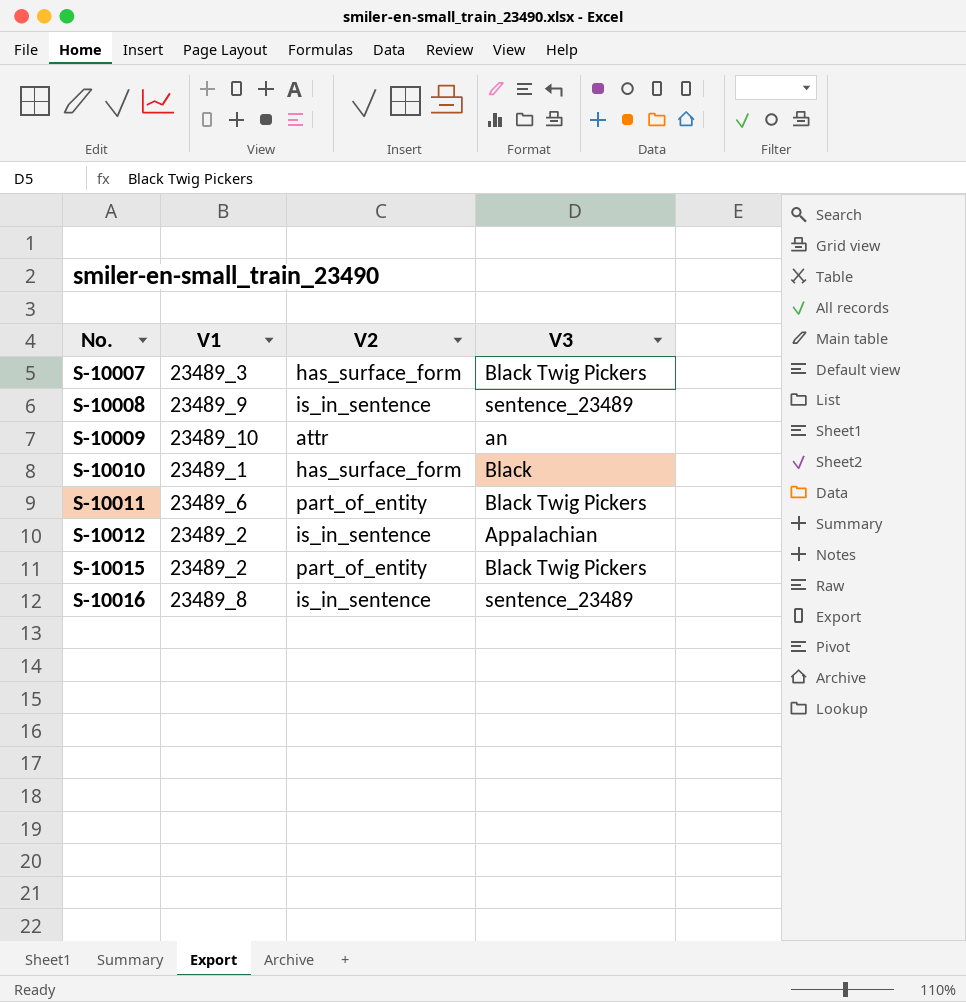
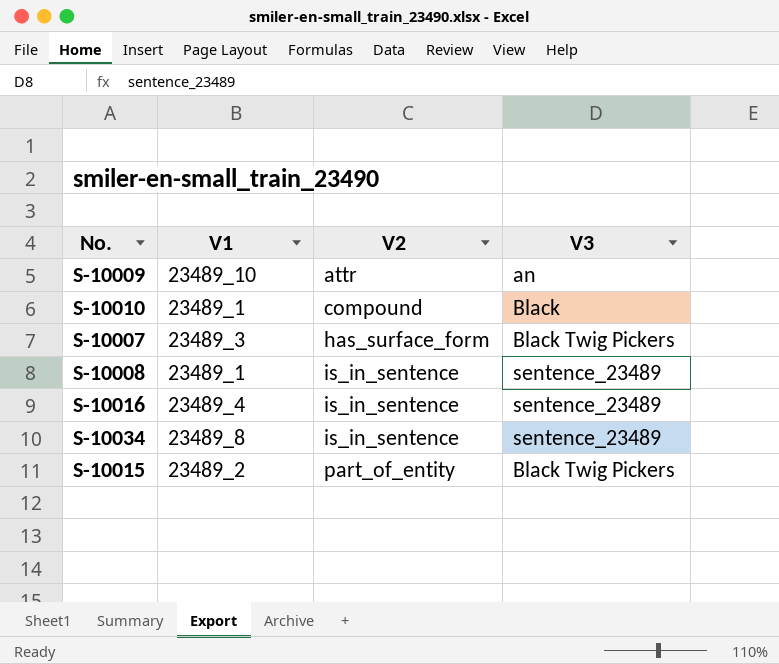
row order: No. ascending -> V2 ascending
row S-10011: 23489_6 | part_of_entity | Black Twig Pickers -> none
row S-10012: 23489_2 | is_in_sentence | Appalachian -> none
S-10010 | V2: has_surface_form -> compound
S-10008 | V1: 23489_9 -> 23489_1
S-10016 | V1: 23489_8 -> 23489_4
row S-10034: none -> 23489_8 | is_in_sentence | sentence_23489

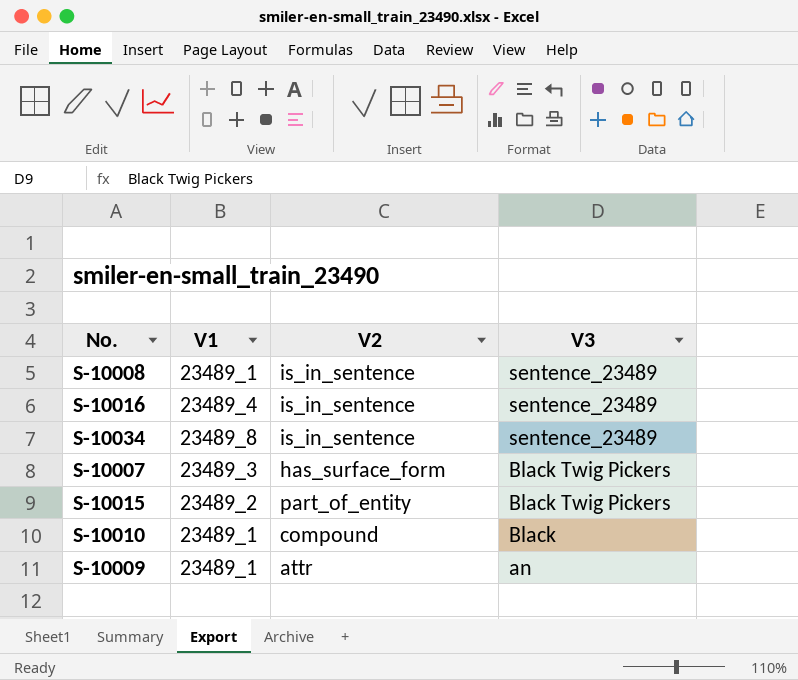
row order: V2 ascending -> V3 descending
S-10009 | V1: 23489_10 -> 23489_1

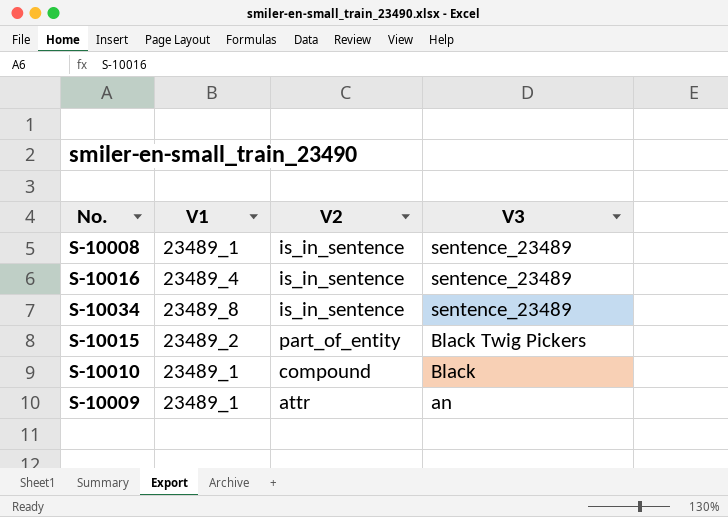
row S-10007: 23489_3 | has_surface_form | Black Twig Pickers -> none

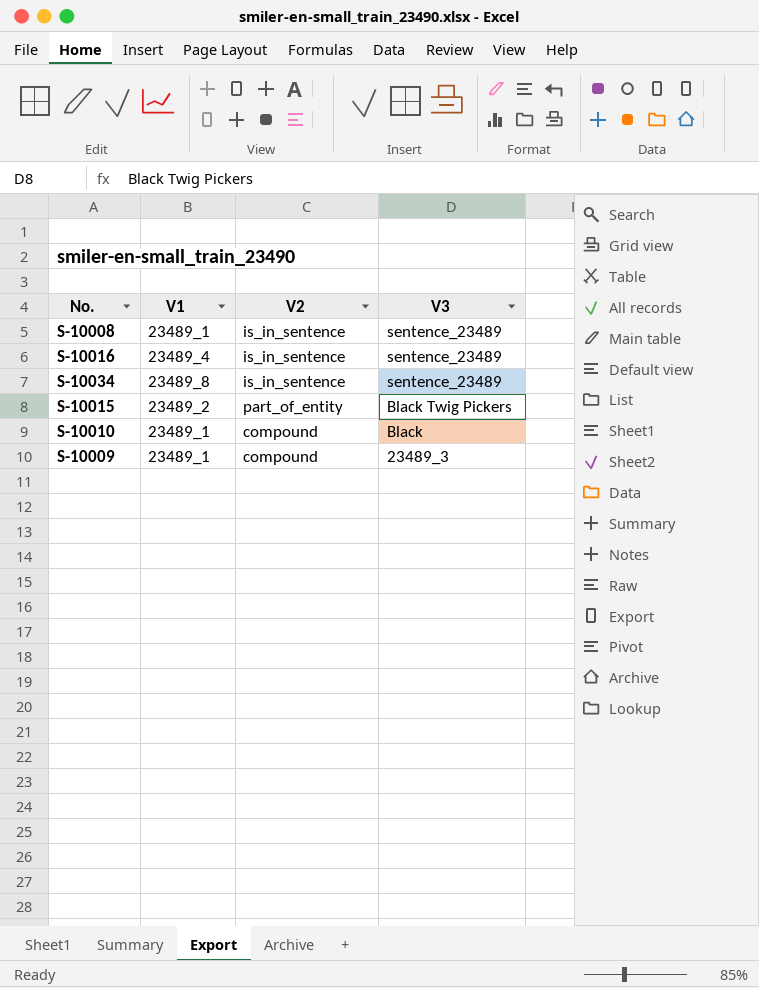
S-10009 | V2: attr -> compound
S-10009 | V3: an -> 23489_3

